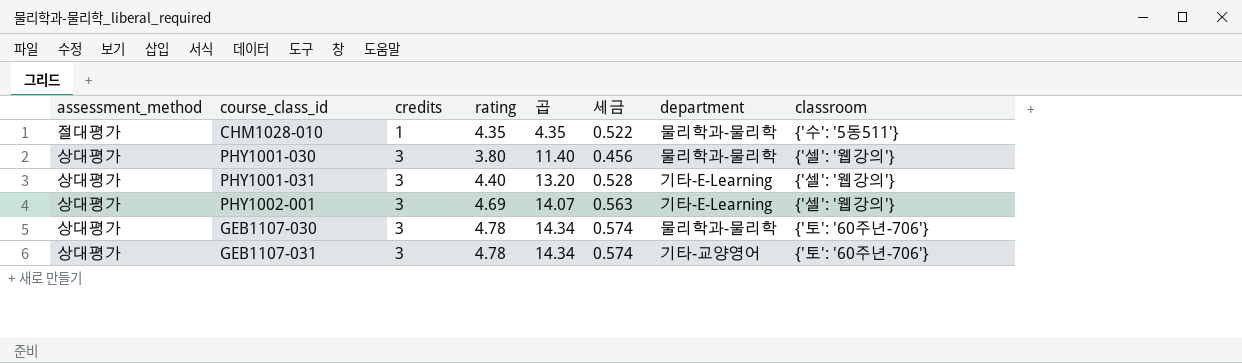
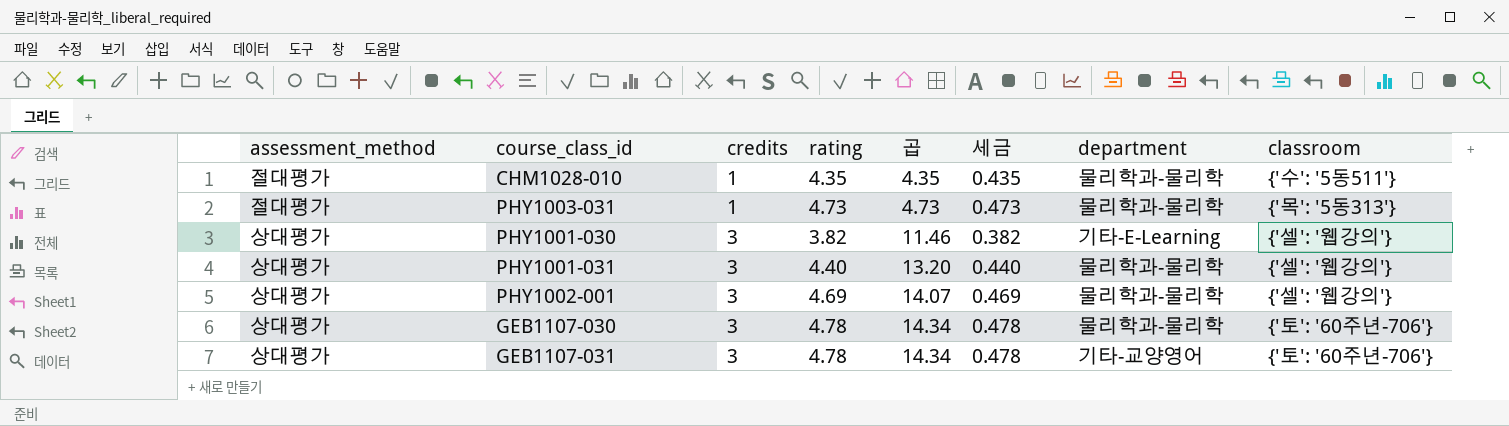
column 세금 | formula: [rating] * 0.12 -> [rating] * 0.1
row PHY1003-031: none -> 절대평가 | 1 | 4.73 | 4.73 | 0.473 | 물리학과-물리학 | {'목': '5동313'}
PHY1001-030 | rating: 3.80 -> 3.82
PHY1001-030 | 곱: 11.40 -> 11.46
PHY1001-030 | department: 물리학과-물리학 -> 기타-E-Learning
PHY1001-031 | department: 기타-E-Learning -> 물리학과-물리학
PHY1002-001 | department: 기타-E-Learning -> 물리학과-물리학

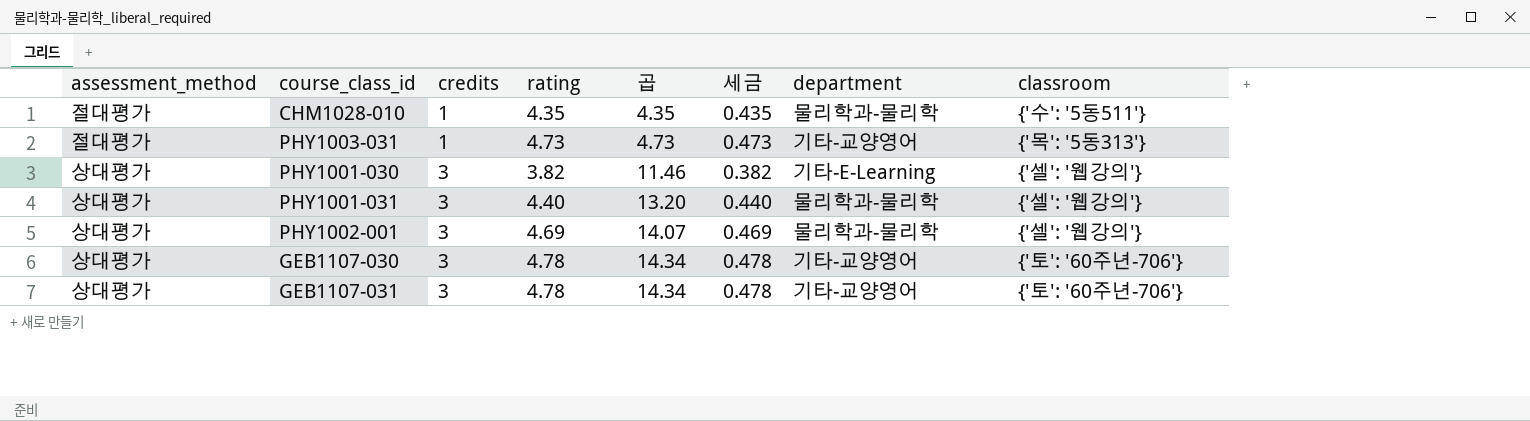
PHY1003-031 | department: 물리학과-물리학 -> 기타-교양영어
GEB1107-030 | department: 물리학과-물리학 -> 기타-교양영어

